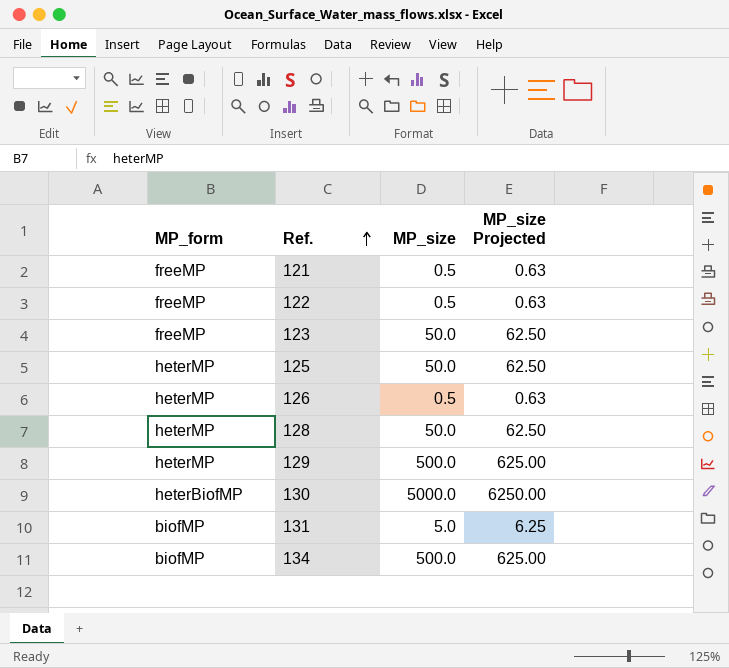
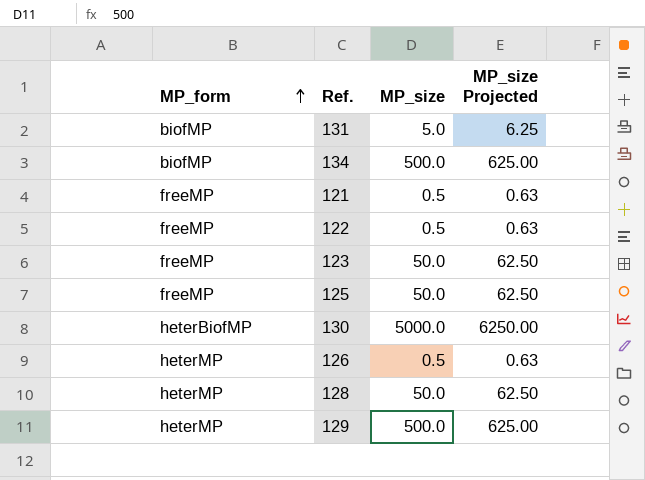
row order: Ref. ascending -> MP_form ascending
125 | MP_form: heterMP -> freeMP

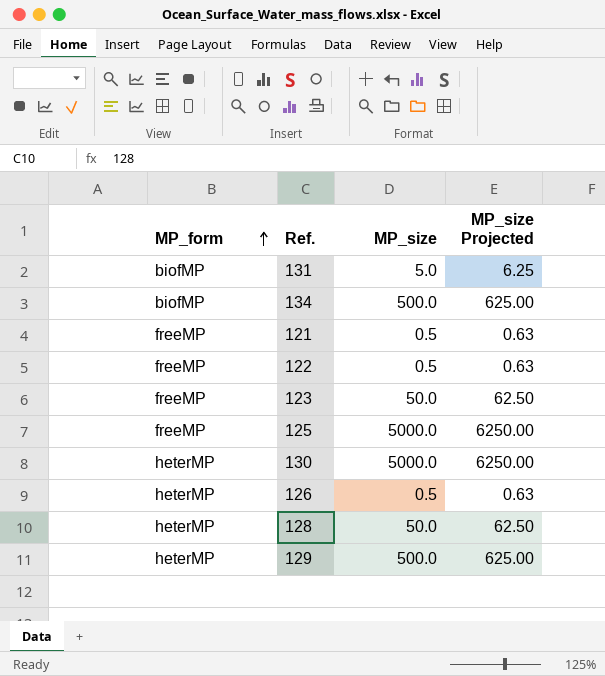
125 | MP_size: 50.0 -> 5000.0
125 | MP_size Projected: 62.50 -> 6250.00
130 | MP_form: heterBiofMP -> heterMP

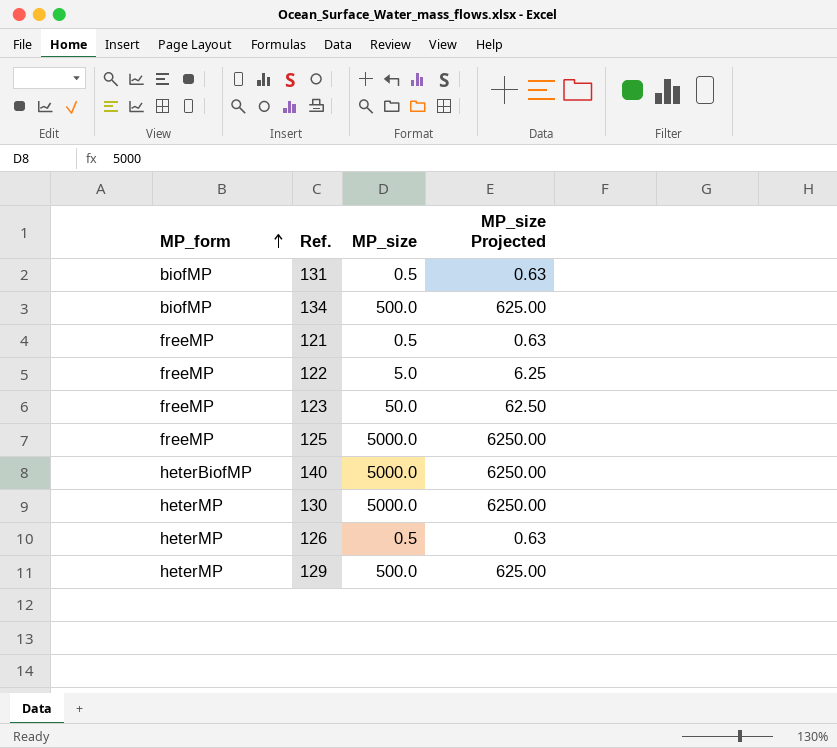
row 128: heterMP | 50.0 | 62.50 -> none
131 | MP_size: 5.0 -> 0.5
131 | MP_size Projected: 6.25 -> 0.63
122 | MP_size: 0.5 -> 5.0
122 | MP_size Projected: 0.63 -> 6.25
row 140: none -> heterBiofMP | 5000.0 | 6250.00

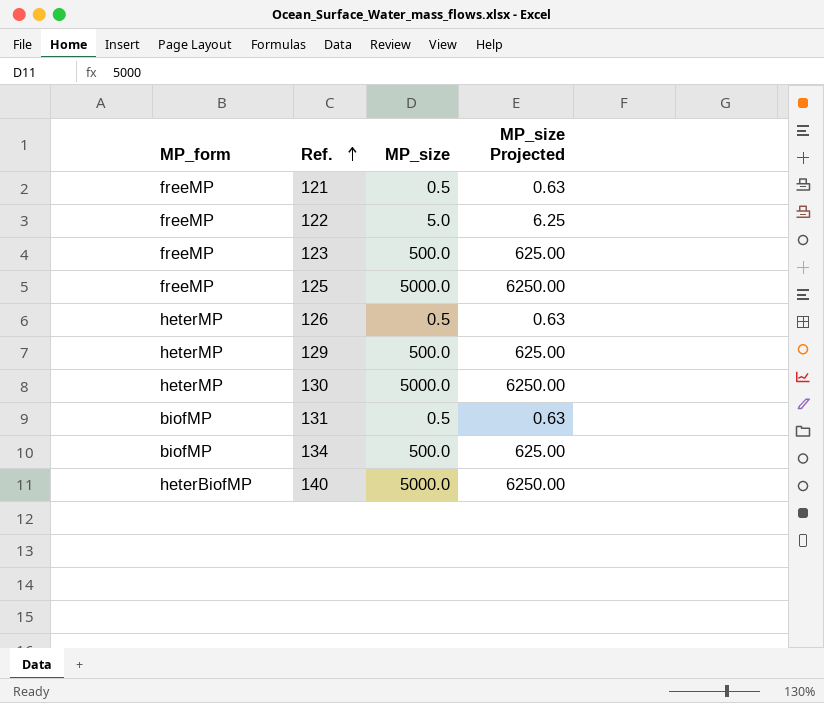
row order: MP_form ascending -> Ref. ascending
123 | MP_size: 50.0 -> 500.0
123 | MP_size Projected: 62.50 -> 625.00

